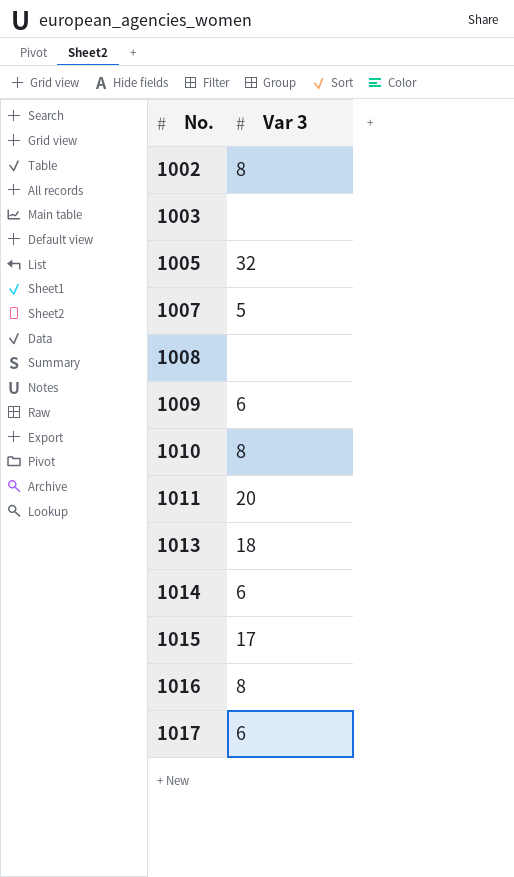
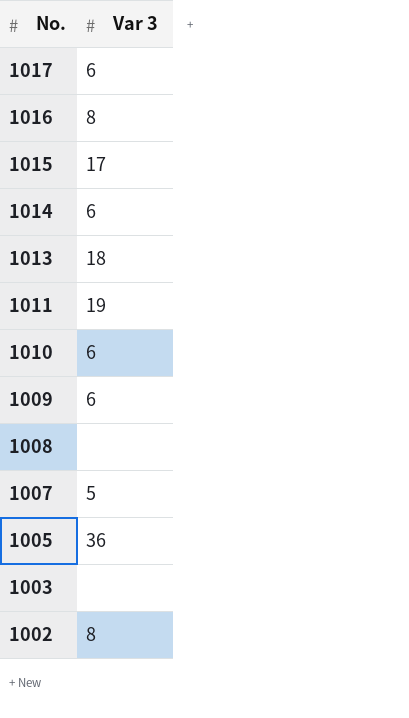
row order: No. ascending -> No. descending
1011 | Var 3: 20 -> 19
1010 | Var 3: 8 -> 6
1005 | Var 3: 32 -> 36

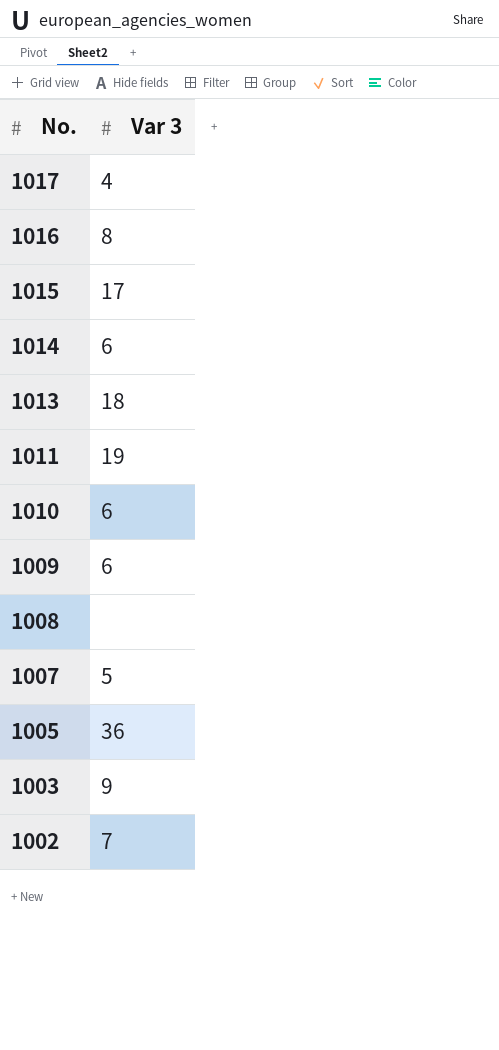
1017 | Var 3: 6 -> 4
1003 | Var 3: none -> 9
1002 | Var 3: 8 -> 7

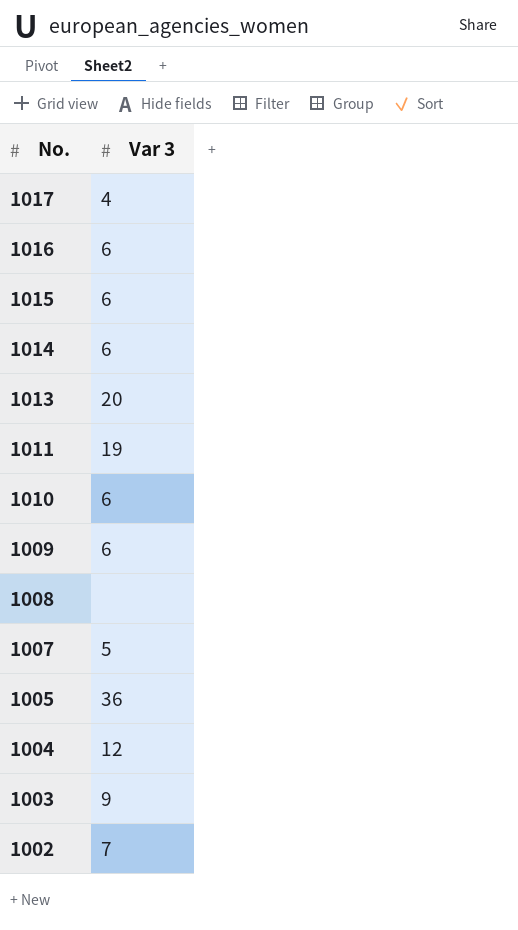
1016 | Var 3: 8 -> 6
1015 | Var 3: 17 -> 6
1013 | Var 3: 18 -> 20
row 1004: none -> 12

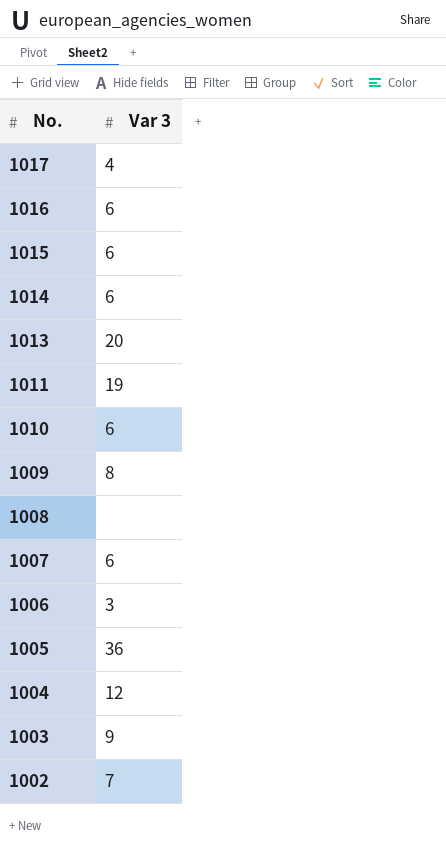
1009 | Var 3: 6 -> 8
1007 | Var 3: 5 -> 6
row 1006: none -> 3

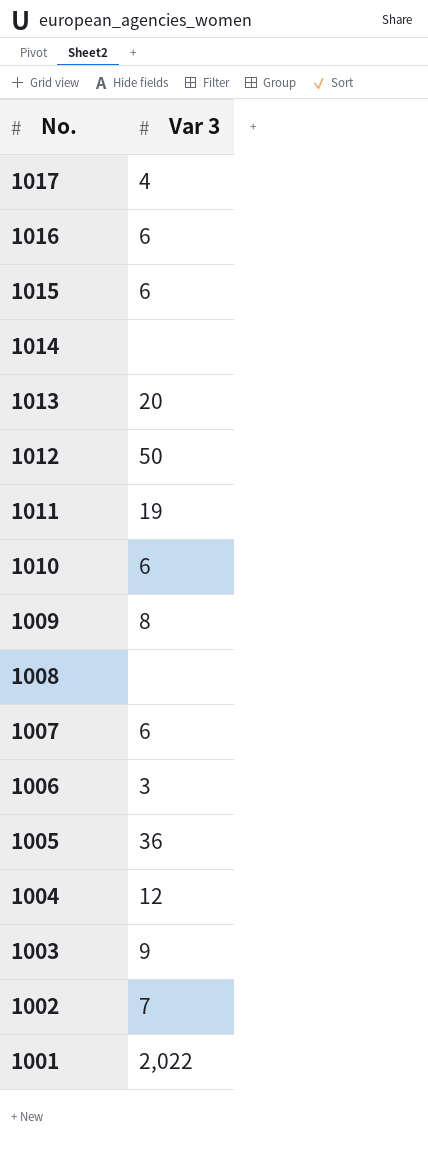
1014 | Var 3: 6 -> none
row 1012: none -> 50
row 1001: none -> 2,022

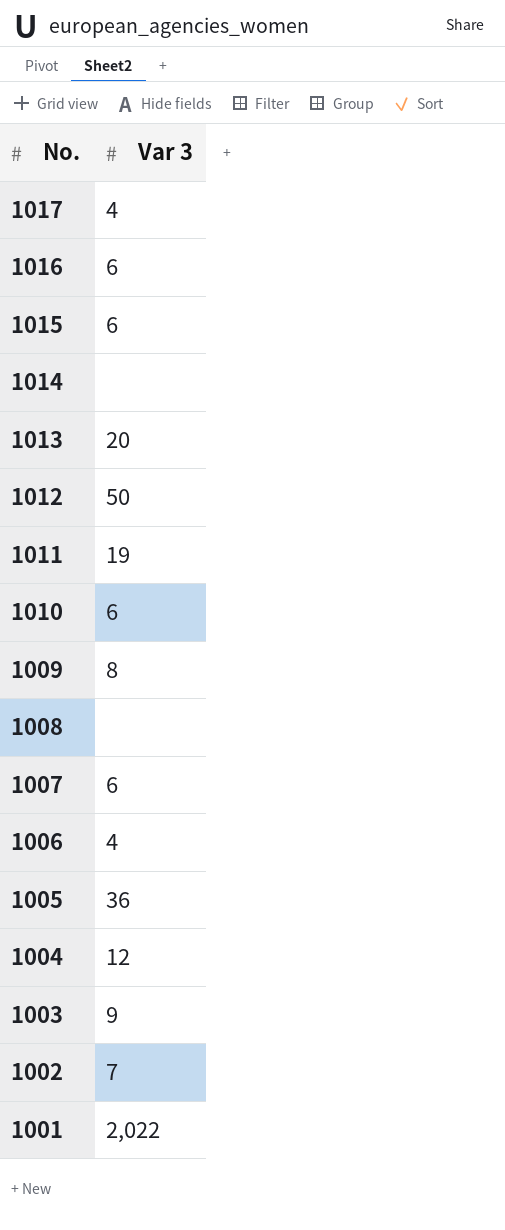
1006 | Var 3: 3 -> 4

